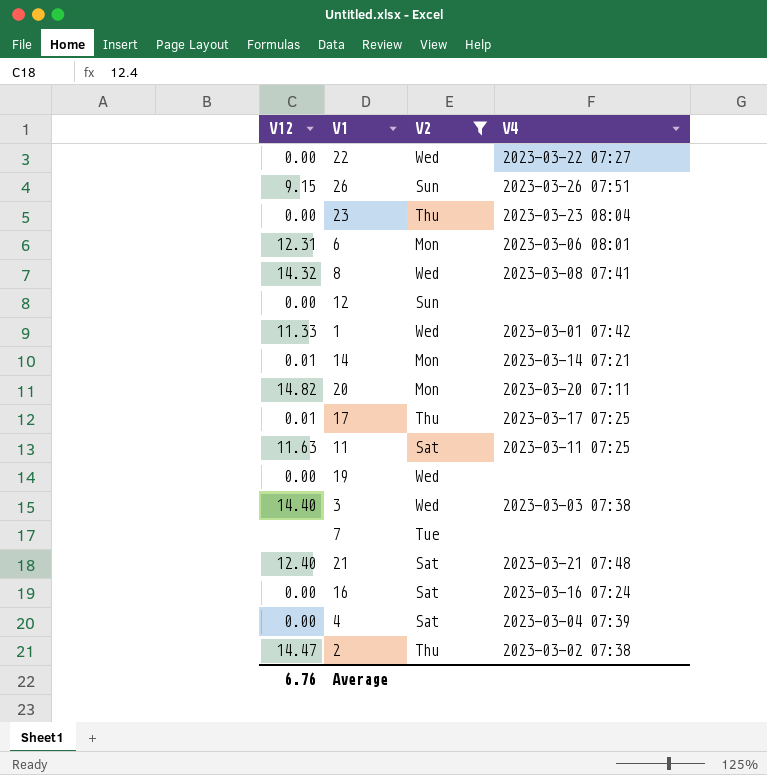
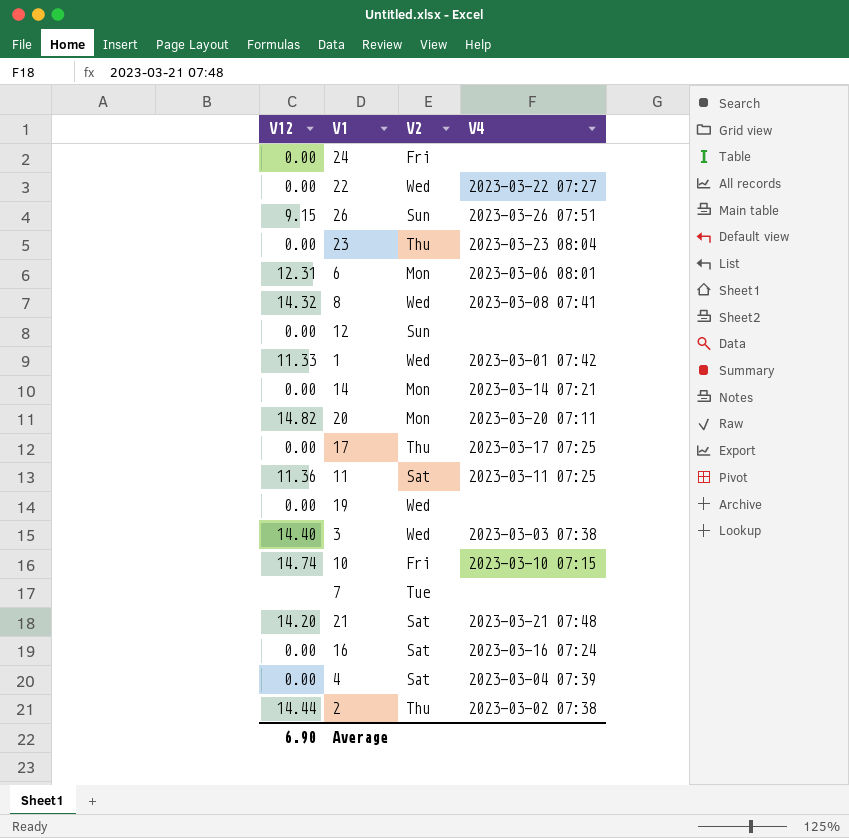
filter: V2 != Fri -> none
14 | V12: 0.01 -> 0.00
17 | V12: 0.01 -> 0.00
11 | V12: 11.63 -> 11.36
21 | V12: 12.40 -> 14.20
2 | V12: 14.47 -> 14.44
Average | V12: 6.76 -> 6.90

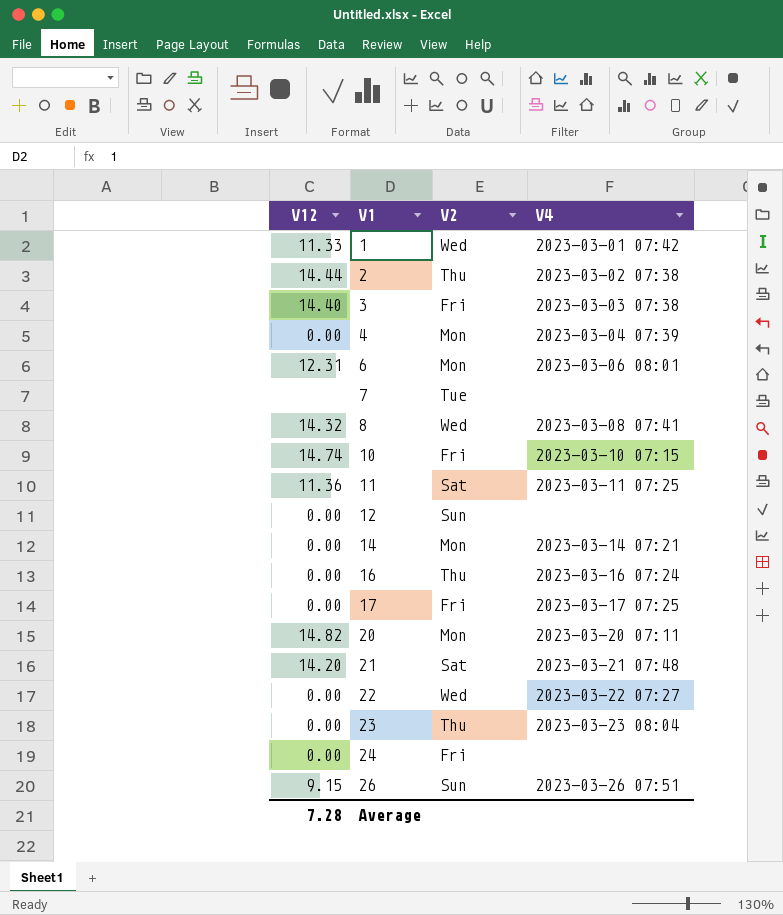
row order: none -> V1 ascending
row 19: 0.00 | Wed | none -> none
3 | V2: Wed -> Fri
4 | V2: Sat -> Mon
16 | V2: Sat -> Thu
17 | V2: Thu -> Fri
Average | V12: 6.90 -> 7.28

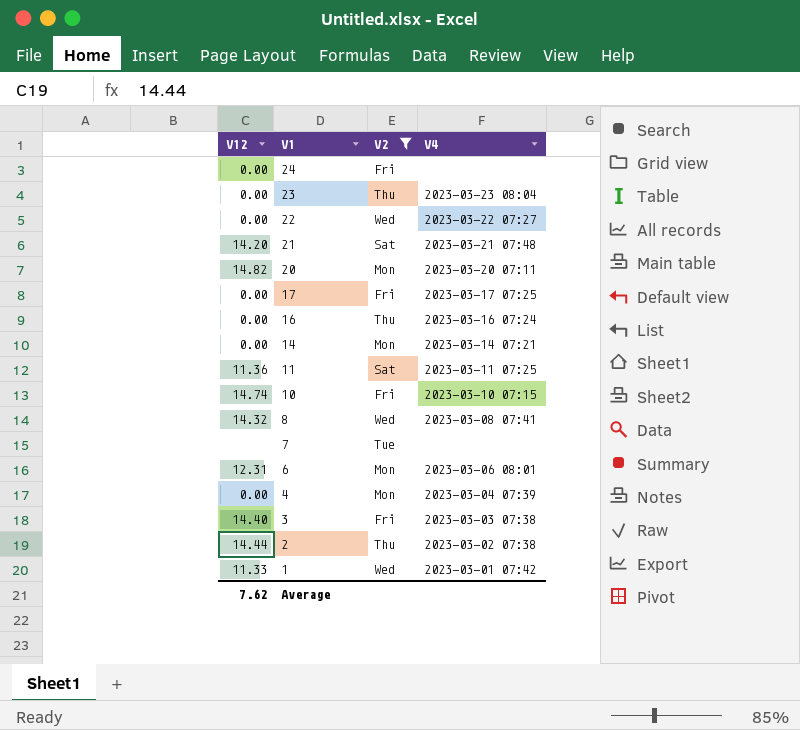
filter: none -> V2 != Sun
row order: V1 ascending -> V1 descending
Average | V12: 7.28 -> 7.62

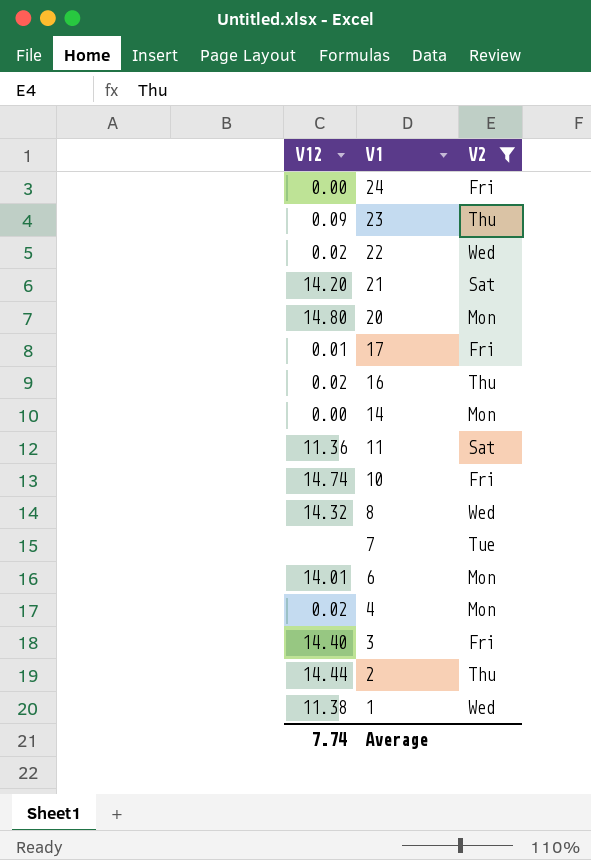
column V4 | position: 4 -> none
23 | V12: 0.00 -> 0.09
22 | V12: 0.00 -> 0.02
20 | V12: 14.82 -> 14.80
17 | V12: 0.00 -> 0.01
16 | V12: 0.00 -> 0.02
6 | V12: 12.31 -> 14.01
4 | V12: 0.00 -> 0.02
1 | V12: 11.33 -> 11.38
Average | V12: 7.62 -> 7.74

